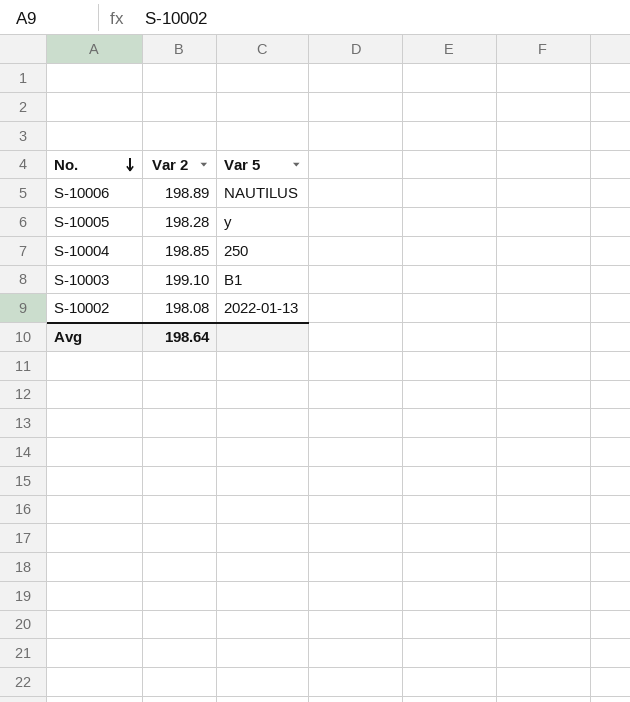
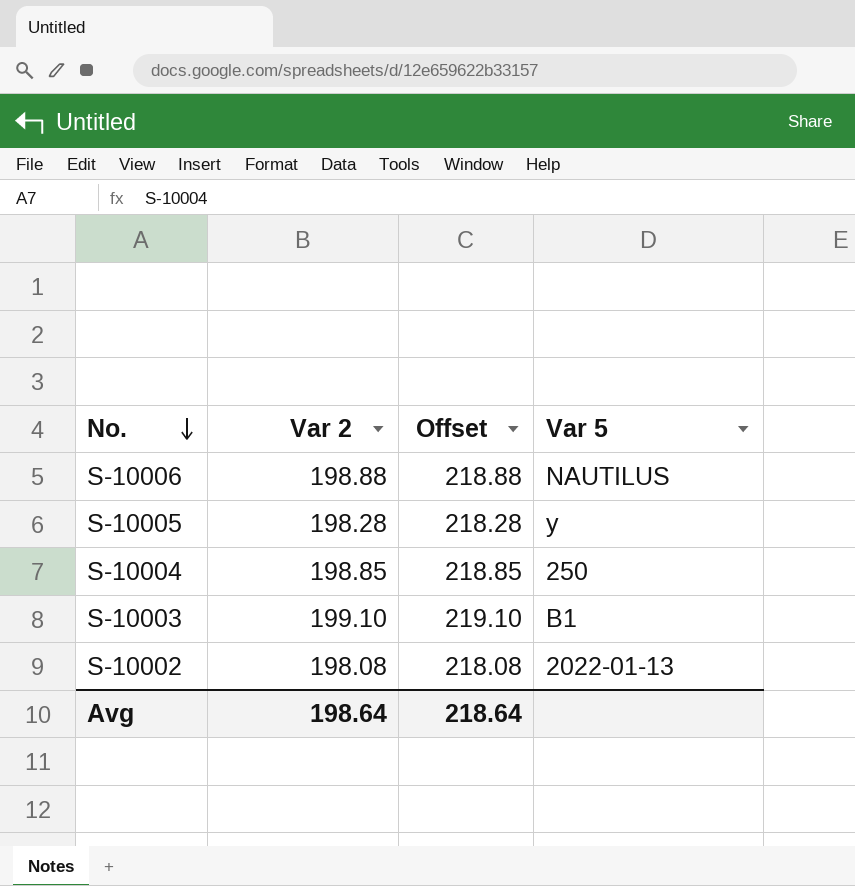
column Offset | formula: none -> [Var 2] + 20
S-10006 | Var 2: 198.89 -> 198.88

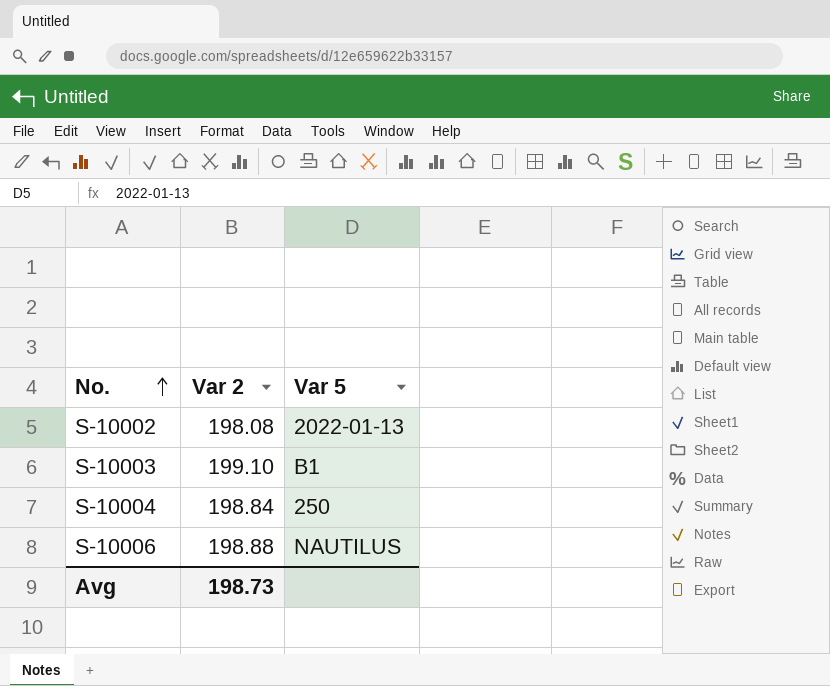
row order: No. descending -> No. ascending
column Offset | formula: [Var 2] + 20 -> none
row S-10005: 198.28 | 218.28 | y -> none
S-10004 | Var 2: 198.85 -> 198.84
Avg | Var 2: 198.64 -> 198.73

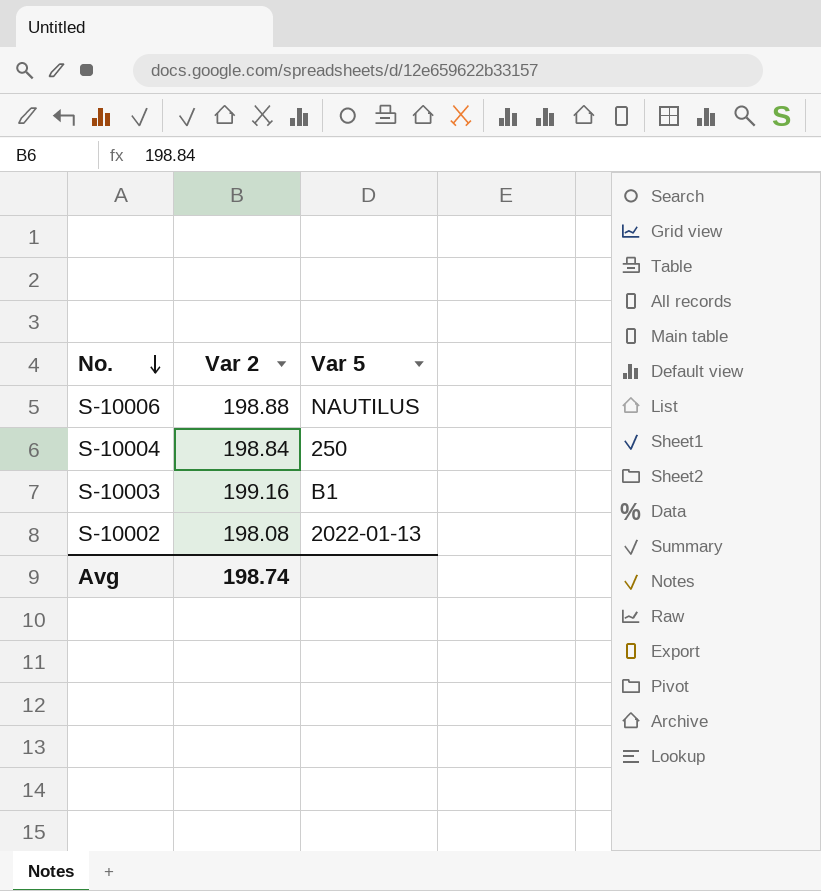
row order: No. ascending -> No. descending
S-10003 | Var 2: 199.10 -> 199.16
Avg | Var 2: 198.73 -> 198.74

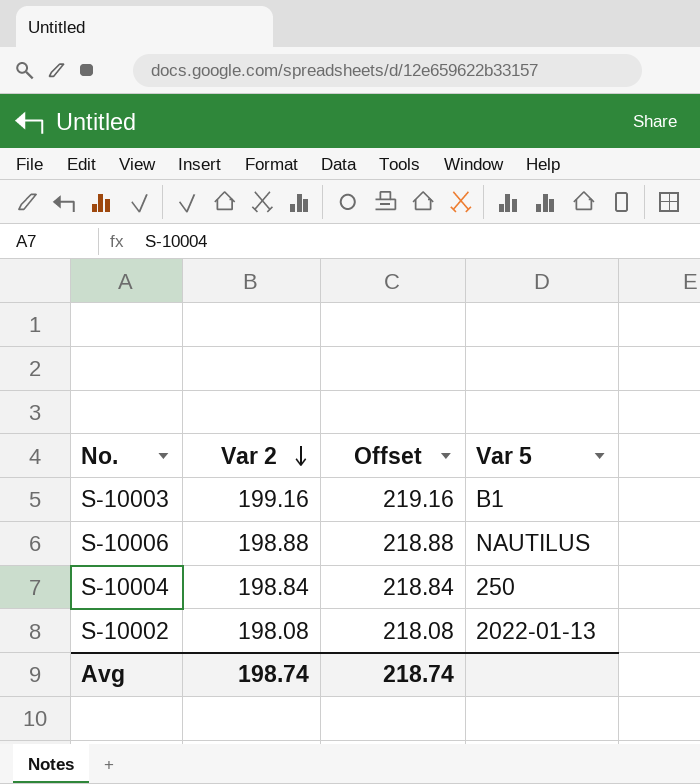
row order: No. descending -> Var 2 descending
column Offset | formula: none -> [Var 2] + 20

